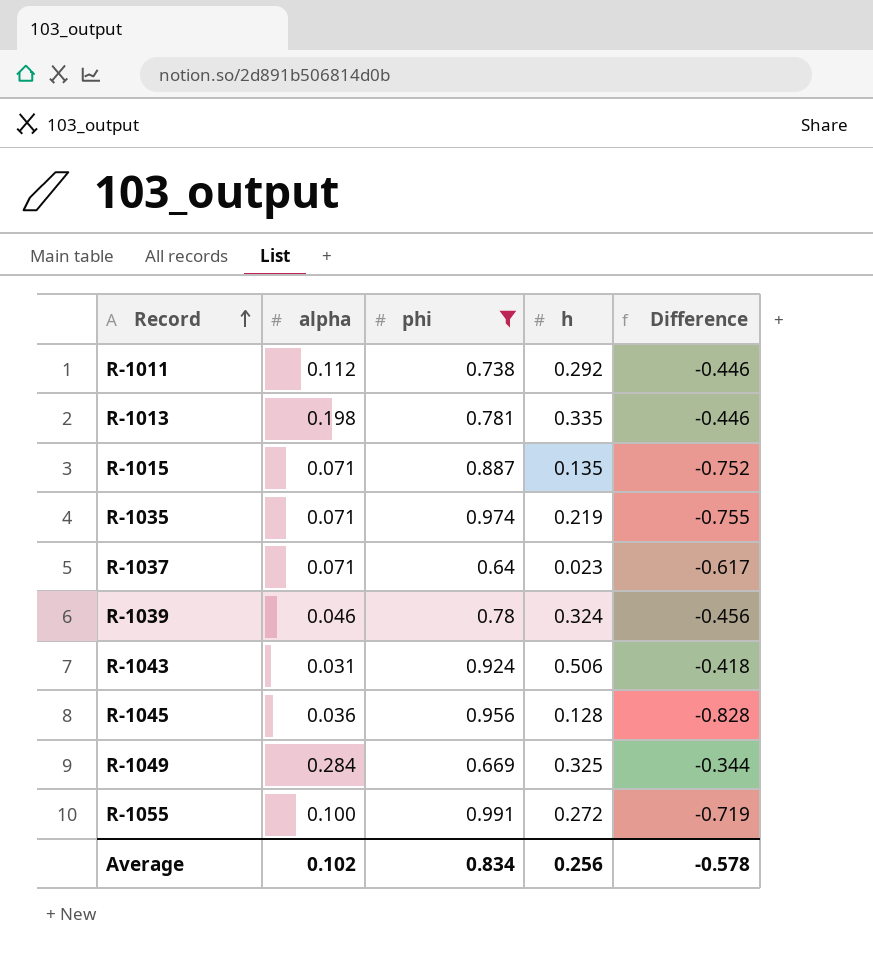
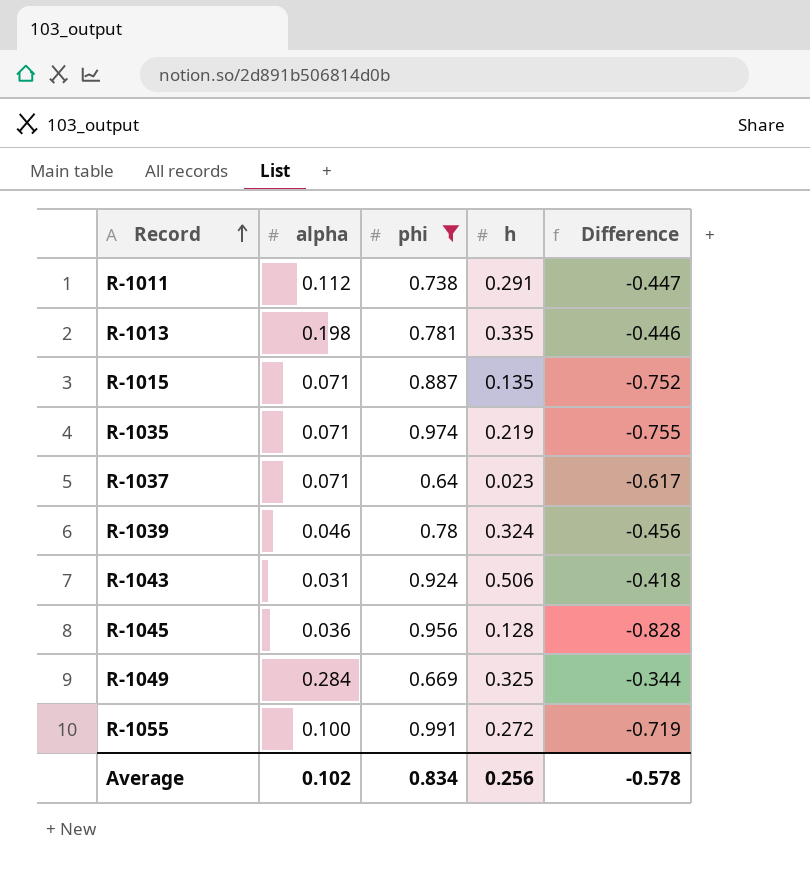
R-1011 | h: 0.292 -> 0.291
R-1011 | Difference: -0.446 -> -0.447

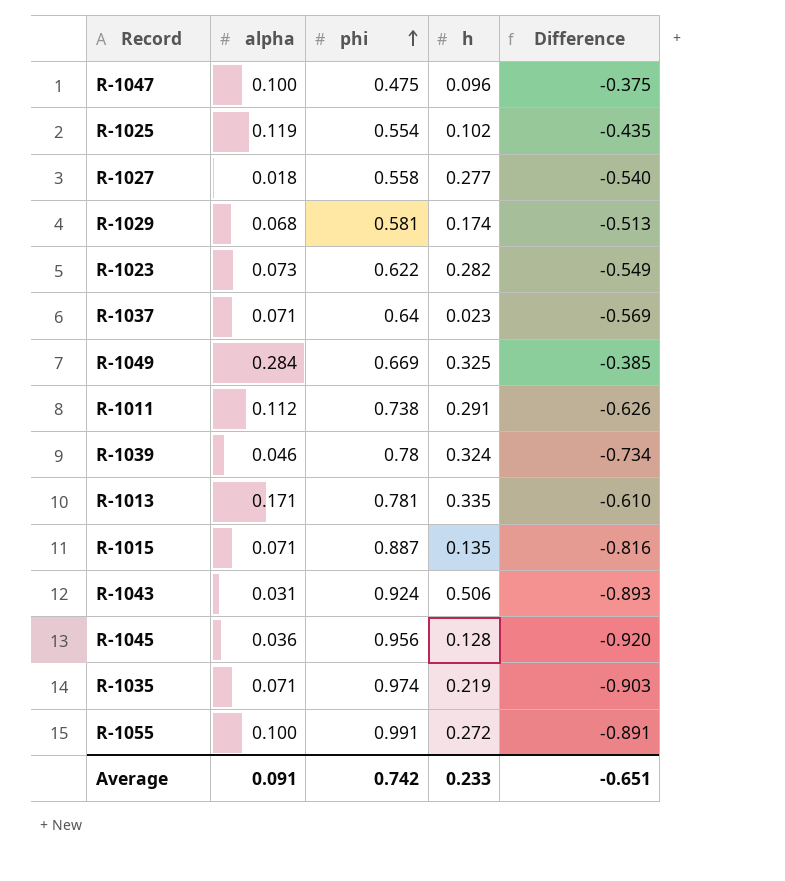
filter: phi >= 0.64 -> none
row order: Record ascending -> phi ascending
column Difference | formula: [h] - [phi] -> [alpha] - [phi]
R-1013 | alpha: 0.198 -> 0.171
Average | alpha: 0.102 -> 0.091
Average | phi: 0.834 -> 0.742
Average | h: 0.256 -> 0.233
Average | Difference: -0.578 -> -0.651

